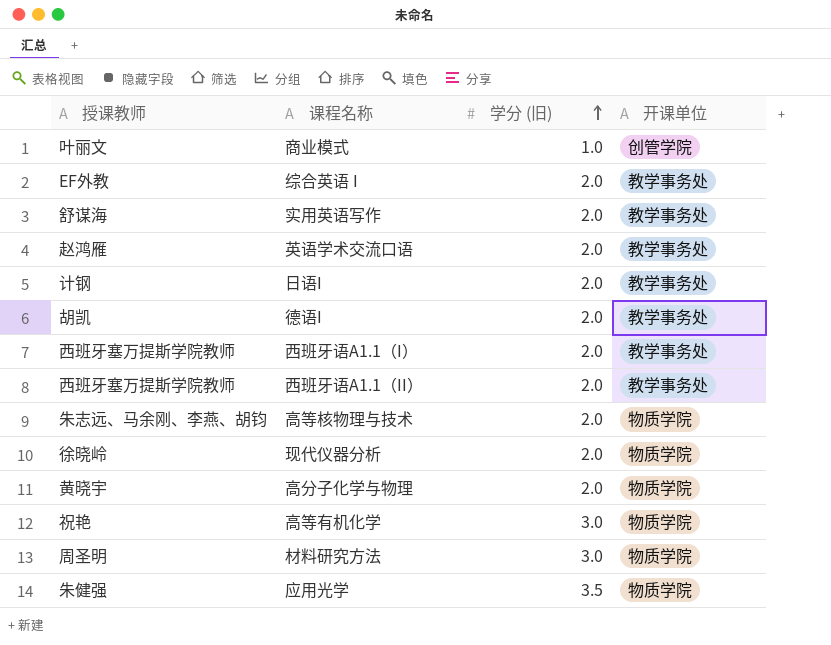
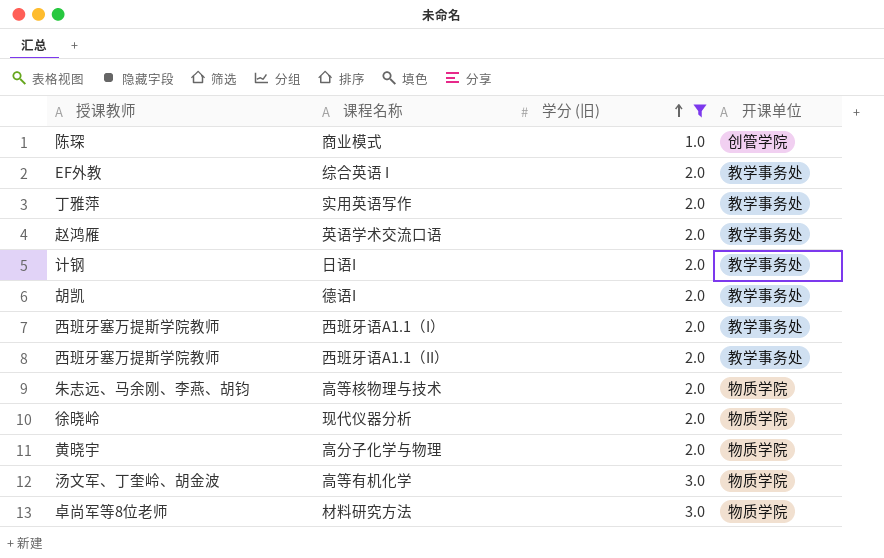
filter: none -> 学分 (旧) != 3.5
商业模式 | 授课教师: 叶丽文 -> 陈琛
实用英语写作 | 授课教师: 舒谋海 -> 丁雅萍
高等有机化学 | 授课教师: 祝艳 -> 汤文军、丁奎岭、胡金波
材料研究方法 | 授课教师: 周圣明 -> 卓尚军等8位老师

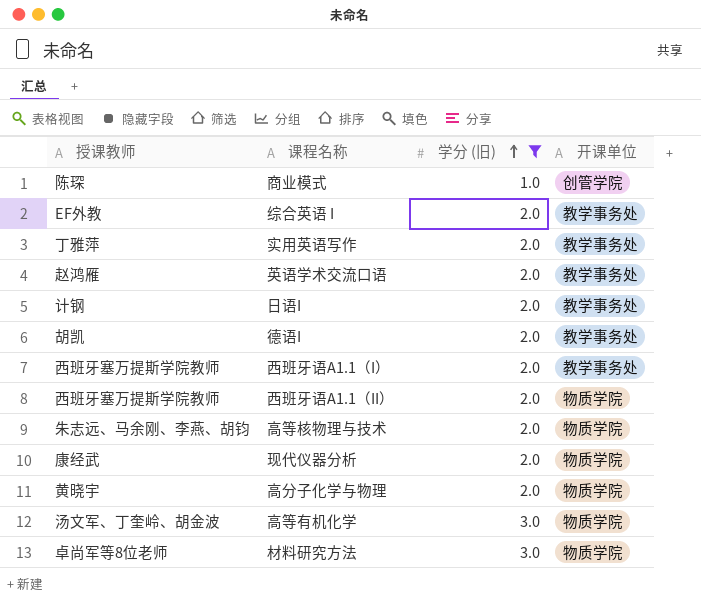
西班牙语A1.1（II） | 开课单位: 教学事务处 -> 物质学院
现代仪器分析 | 授课教师: 徐晓岭 -> 康经武

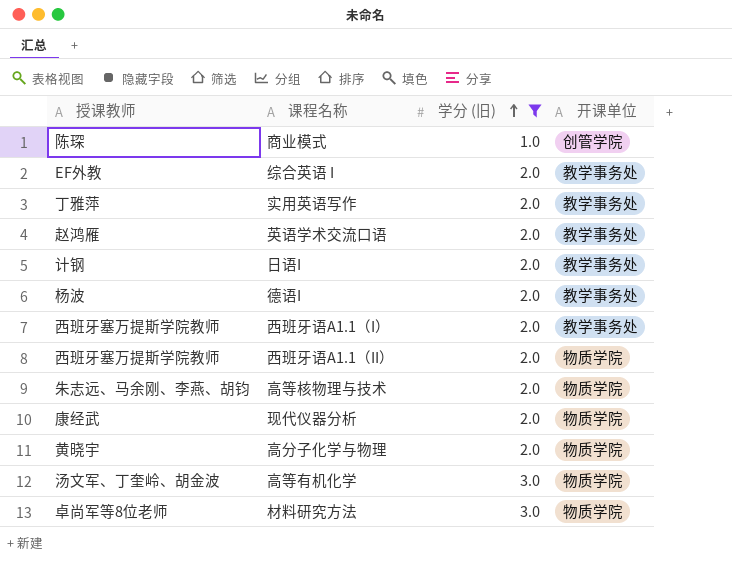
德语I | 授课教师: 胡凯 -> 杨波

